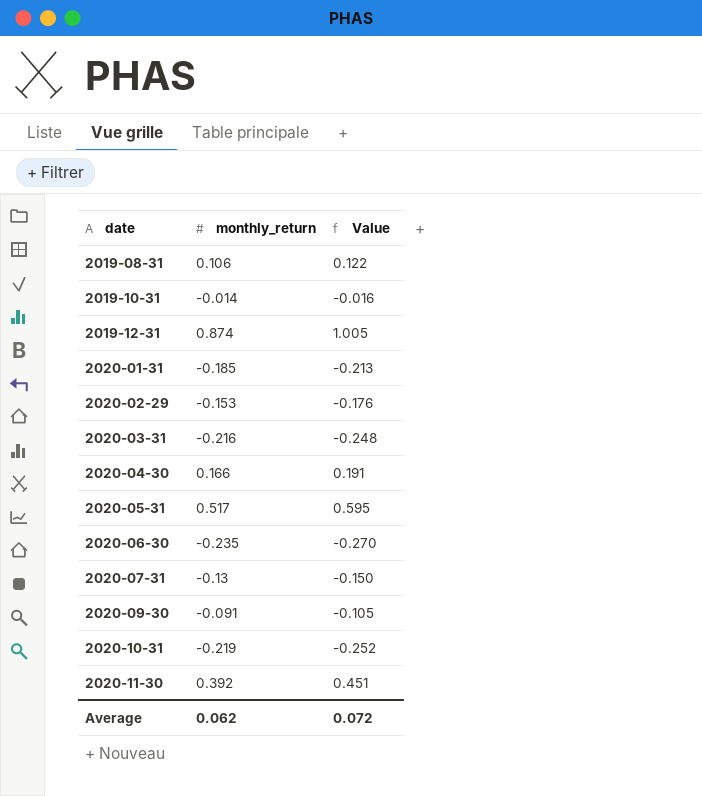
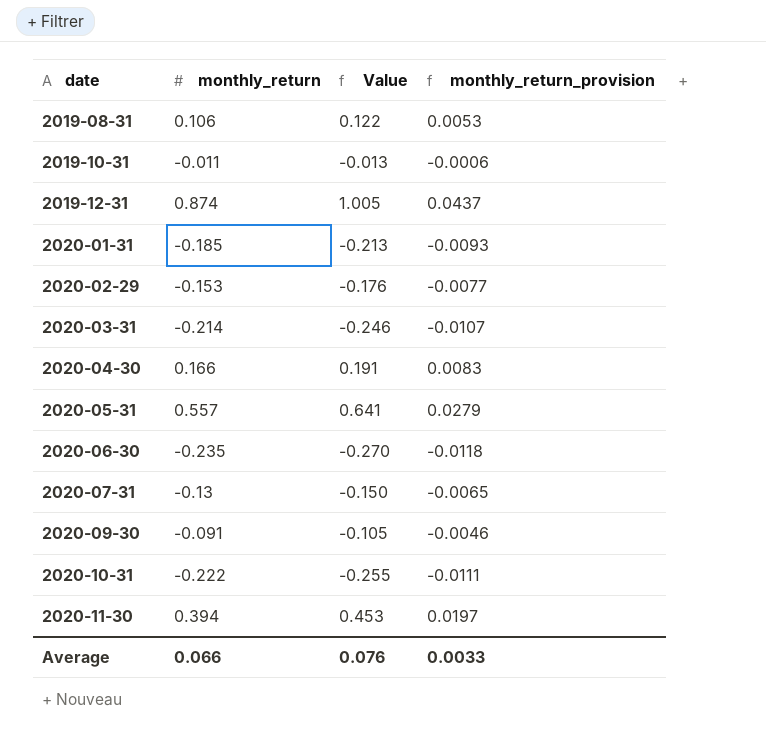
column monthly_return_provision | formula: none -> [monthly_return] * 0.05
2019-10-31 | monthly_return: -0.014 -> -0.011
2019-10-31 | Value: -0.016 -> -0.013
2020-03-31 | monthly_return: -0.216 -> -0.214
2020-03-31 | Value: -0.248 -> -0.246
2020-05-31 | monthly_return: 0.517 -> 0.557
2020-05-31 | Value: 0.595 -> 0.641
2020-10-31 | monthly_return: -0.219 -> -0.222
2020-10-31 | Value: -0.252 -> -0.255
2020-11-30 | monthly_return: 0.392 -> 0.394
2020-11-30 | Value: 0.451 -> 0.453
Average | monthly_return: 0.062 -> 0.066
Average | Value: 0.072 -> 0.076

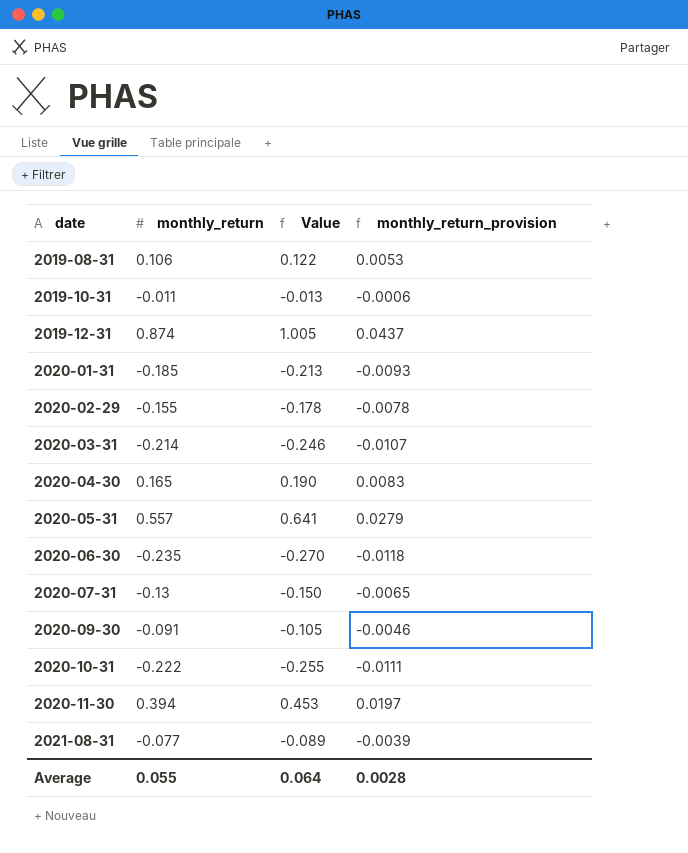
2020-02-29 | monthly_return: -0.153 -> -0.155
2020-02-29 | Value: -0.176 -> -0.178
2020-02-29 | monthly_return_provision: -0.0077 -> -0.0078
2020-04-30 | monthly_return: 0.166 -> 0.165
2020-04-30 | Value: 0.191 -> 0.190
row 2021-08-31: none -> -0.077 | -0.089 | -0.0039
Average | monthly_return: 0.066 -> 0.055
Average | Value: 0.076 -> 0.064
Average | monthly_return_provision: 0.0033 -> 0.0028

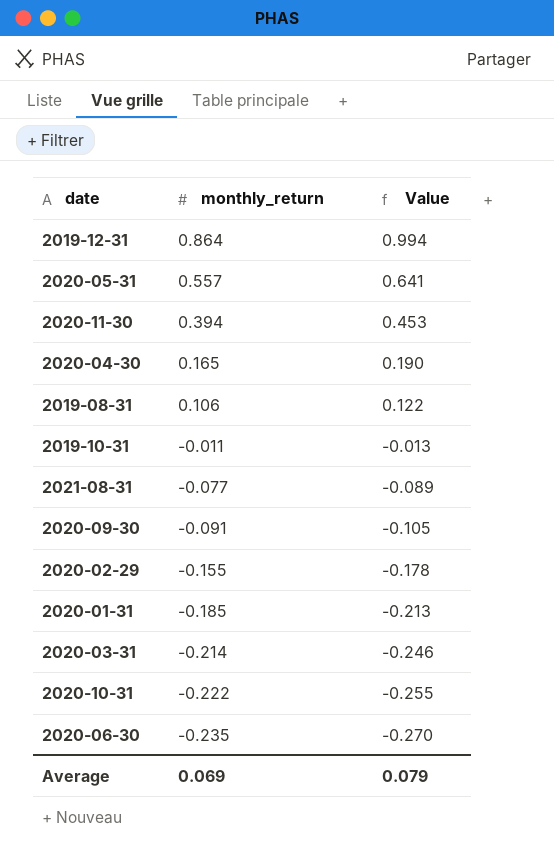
row order: date ascending -> monthly_return descending
column monthly_return_provision | formula: [monthly_return] * 0.05 -> none
row 2020-07-31: -0.13 | -0.150 | -0.0065 -> none
2019-12-31 | monthly_return: 0.874 -> 0.864
2019-12-31 | Value: 1.005 -> 0.994
Average | monthly_return: 0.055 -> 0.069
Average | Value: 0.064 -> 0.079

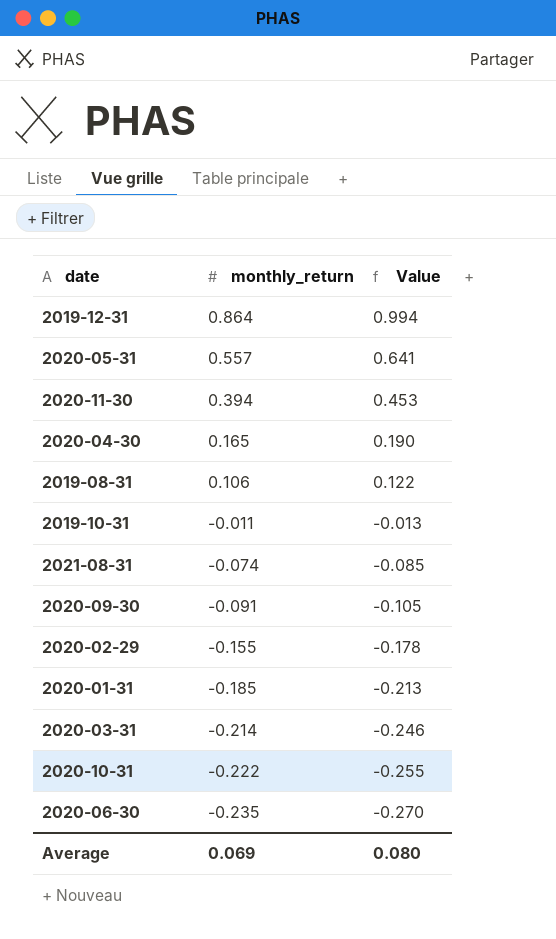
2021-08-31 | monthly_return: -0.077 -> -0.074
2021-08-31 | Value: -0.089 -> -0.085
Average | Value: 0.079 -> 0.080

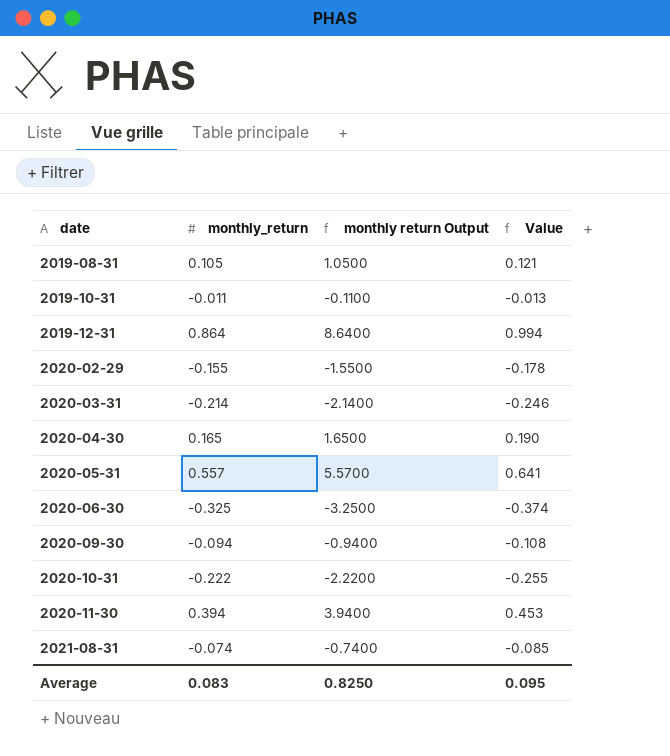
row order: monthly_return descending -> date ascending
column monthly return Output | formula: none -> [monthly_return] * 10
row 2020-01-31: -0.185 | -0.213 -> none
2019-08-31 | monthly_return: 0.106 -> 0.105
2019-08-31 | Value: 0.122 -> 0.121
2020-06-30 | monthly_return: -0.235 -> -0.325
2020-06-30 | Value: -0.270 -> -0.374
2020-09-30 | monthly_return: -0.091 -> -0.094
2020-09-30 | Value: -0.105 -> -0.108
Average | monthly_return: 0.069 -> 0.083
Average | Value: 0.080 -> 0.095

